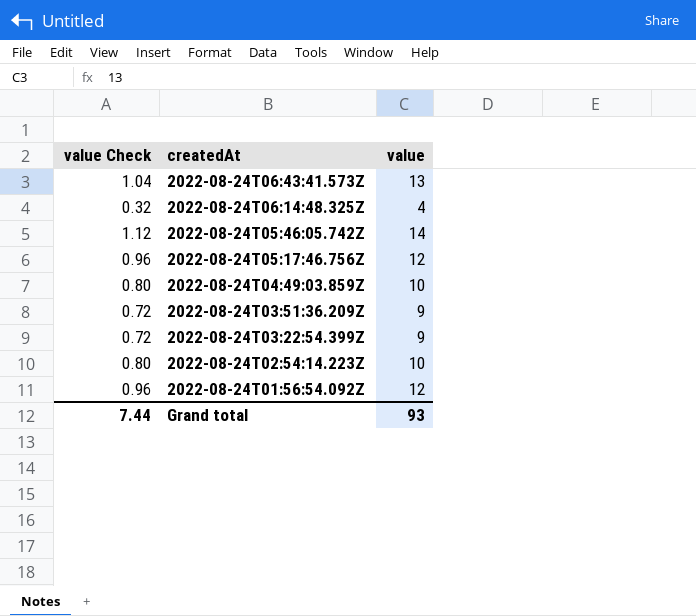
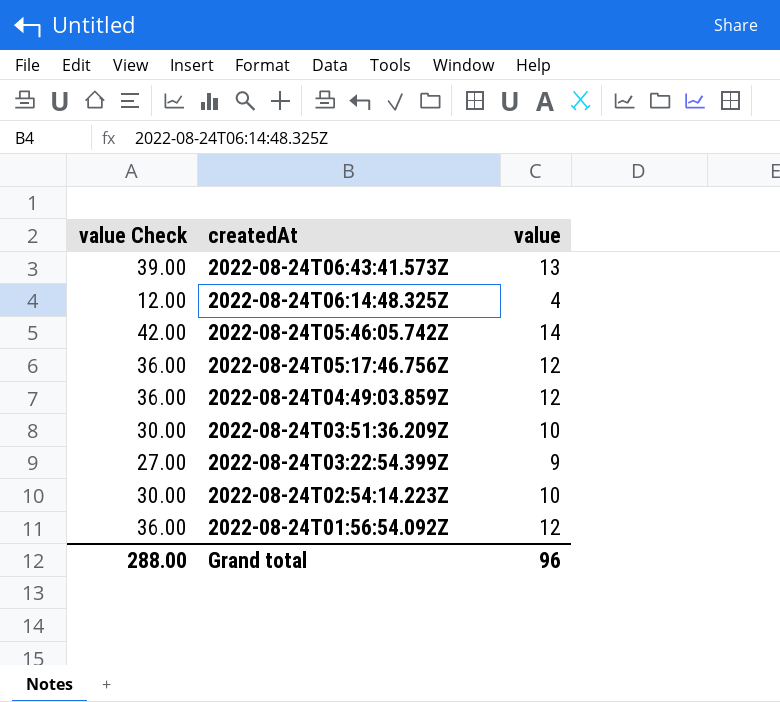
column value Check | formula: [value] * 0.08 -> [value] * 3
2022-08-24T04:49:03.859Z | value: 10 -> 12
2022-08-24T03:51:36.209Z | value: 9 -> 10
Grand total | value Check: 7.44 -> 288.00
Grand total | value: 93 -> 96

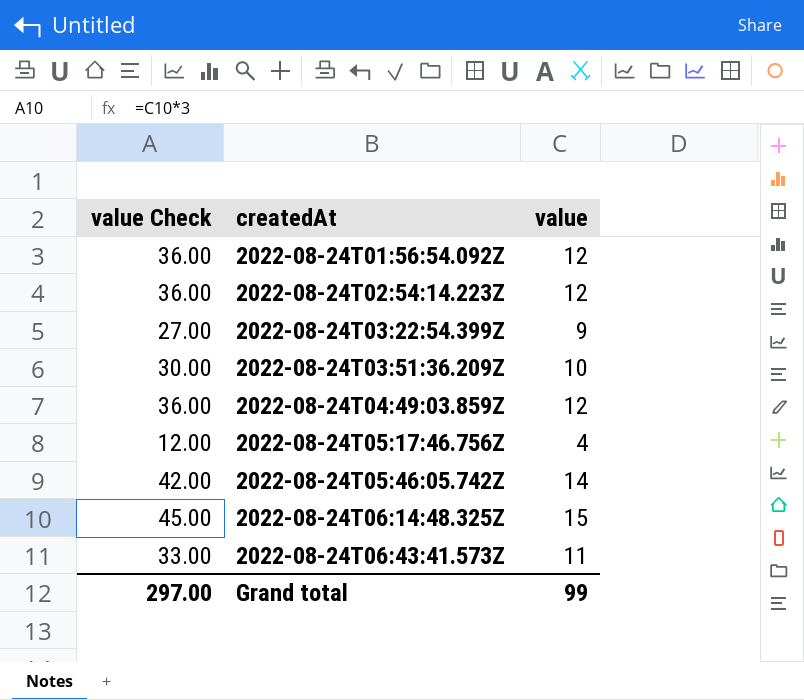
row order: createdAt descending -> createdAt ascending
2022-08-24T02:54:14.223Z | value Check: 30.00 -> 36.00
2022-08-24T02:54:14.223Z | value: 10 -> 12
2022-08-24T05:17:46.756Z | value Check: 36.00 -> 12.00
2022-08-24T05:17:46.756Z | value: 12 -> 4
2022-08-24T06:14:48.325Z | value Check: 12.00 -> 45.00
2022-08-24T06:14:48.325Z | value: 4 -> 15
2022-08-24T06:43:41.573Z | value Check: 39.00 -> 33.00
2022-08-24T06:43:41.573Z | value: 13 -> 11
Grand total | value Check: 288.00 -> 297.00
Grand total | value: 96 -> 99

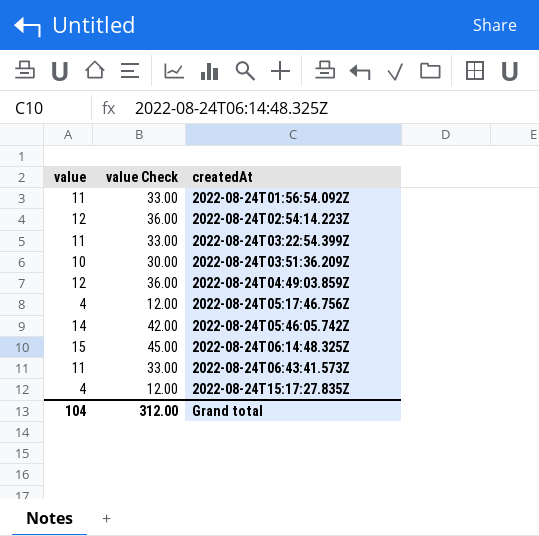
column value | position: 3 -> 1
2022-08-24T01:56:54.092Z | value: 12 -> 11
2022-08-24T01:56:54.092Z | value Check: 36.00 -> 33.00
2022-08-24T03:22:54.399Z | value: 9 -> 11
2022-08-24T03:22:54.399Z | value Check: 27.00 -> 33.00
row 2022-08-24T15:17:27.835Z: none -> 4 | 12.00
Grand total | value: 99 -> 104
Grand total | value Check: 297.00 -> 312.00

